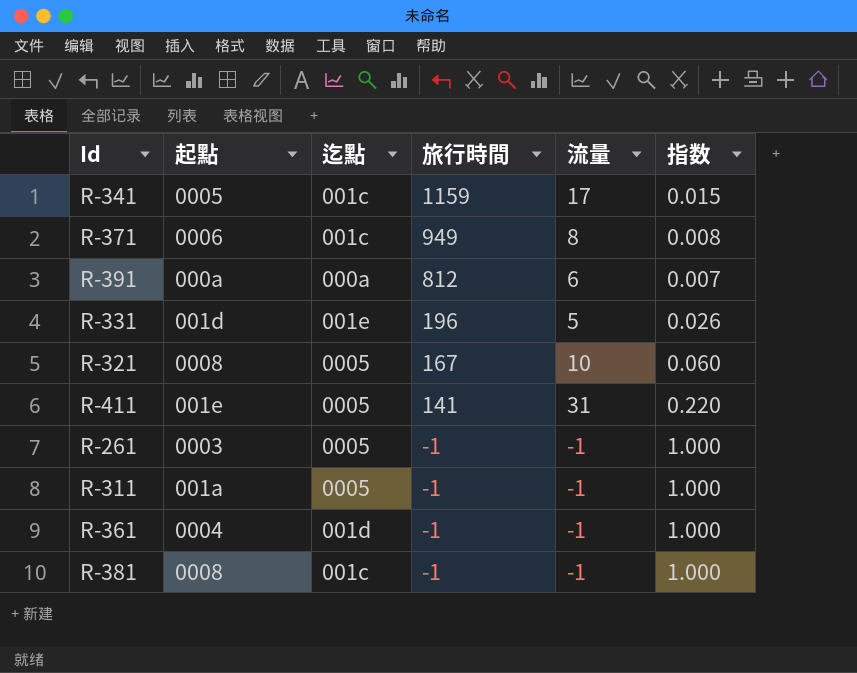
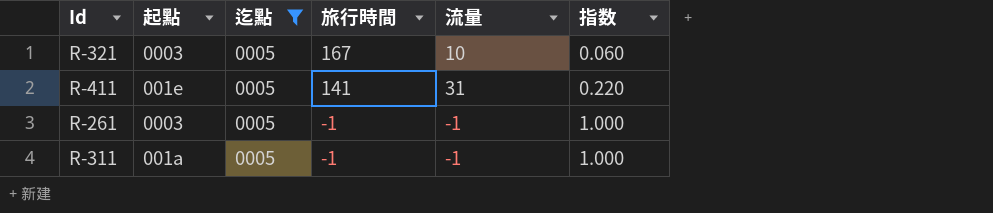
filter: none -> 迄點 = 0005
R-321 | 起點: 0008 -> 0003

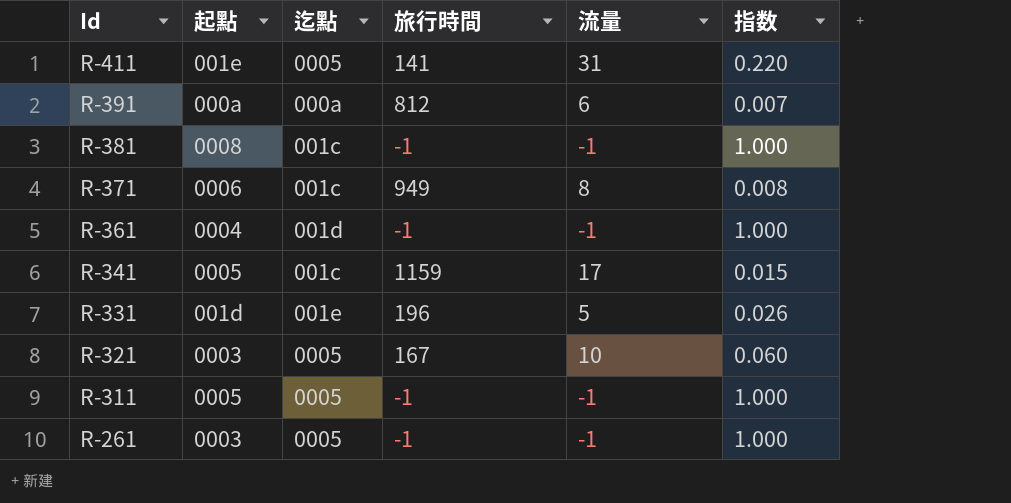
filter: 迄點 = 0005 -> none
row order: 旅行時間 descending -> Id descending
R-311 | 起點: 001a -> 0005

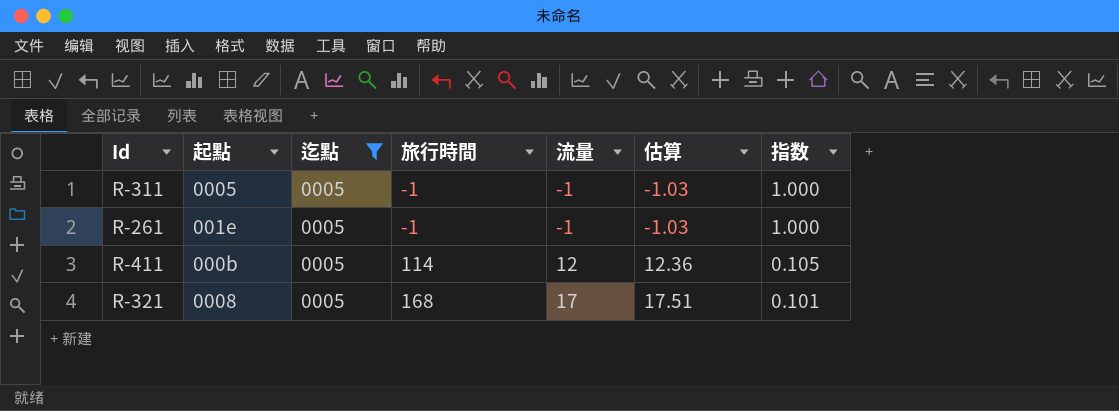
filter: none -> 迄點 = 0005
row order: Id descending -> 旅行時間 ascending
column 估算 | formula: none -> [流量] * 1.03
R-261 | 起點: 0003 -> 001e
R-411 | 起點: 001e -> 000b
R-411 | 旅行時間: 141 -> 114
R-411 | 流量: 31 -> 12
R-411 | 指数: 0.220 -> 0.105
R-321 | 起點: 0003 -> 0008
R-321 | 旅行時間: 167 -> 168
R-321 | 流量: 10 -> 17
R-321 | 指数: 0.060 -> 0.101

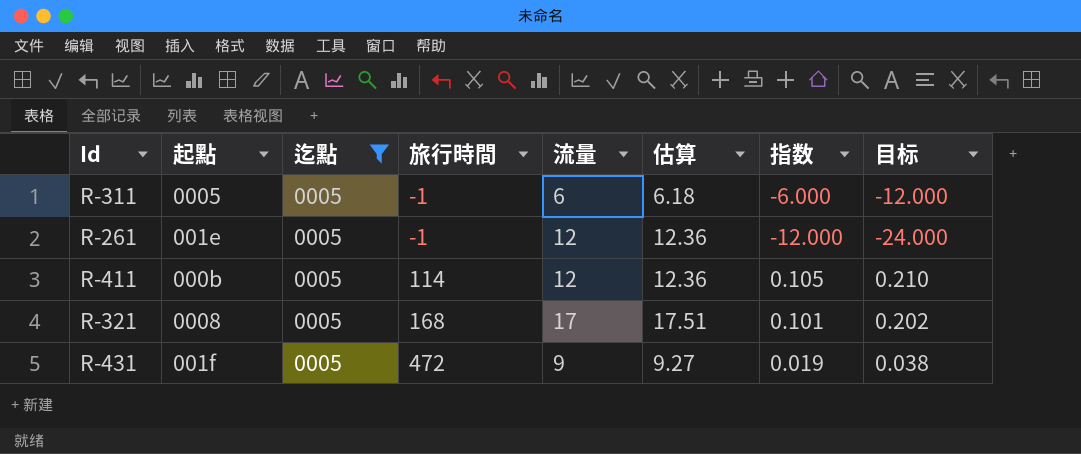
column 目标 | formula: none -> [指数] * 2
R-311 | 流量: -1 -> 6
R-311 | 估算: -1.03 -> 6.18
R-311 | 指数: 1.000 -> -6.000
R-261 | 流量: -1 -> 12
R-261 | 估算: -1.03 -> 12.36
R-261 | 指数: 1.000 -> -12.000
row R-431: none -> 001f | 0005 | 472 | 9 | 9.27 | 0.019 | 0.038

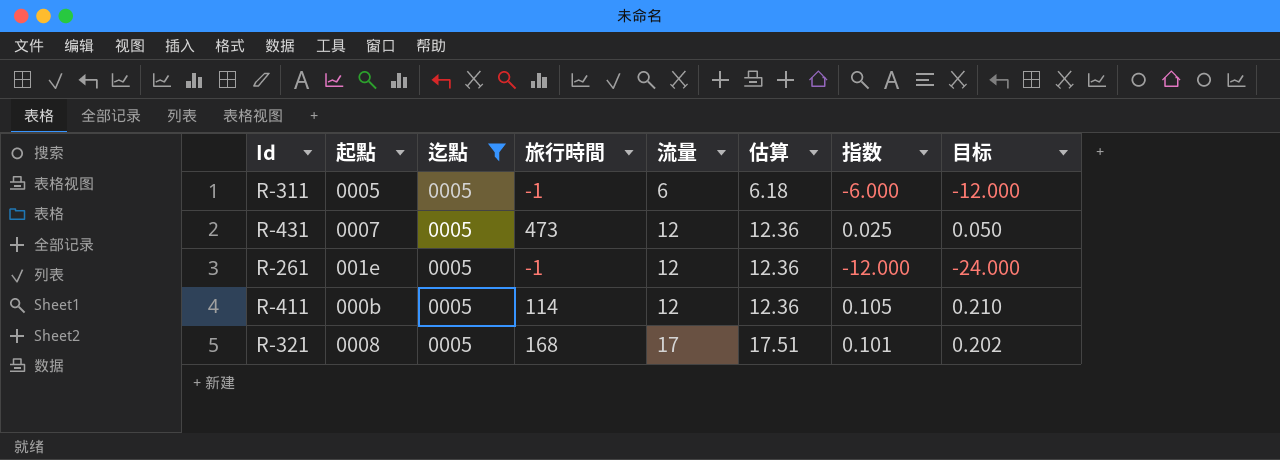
row order: 旅行時間 ascending -> 流量 ascending
R-431 | 起點: 001f -> 0007
R-431 | 旅行時間: 472 -> 473
R-431 | 流量: 9 -> 12
R-431 | 估算: 9.27 -> 12.36
R-431 | 指数: 0.019 -> 0.025
R-431 | 目标: 0.038 -> 0.050

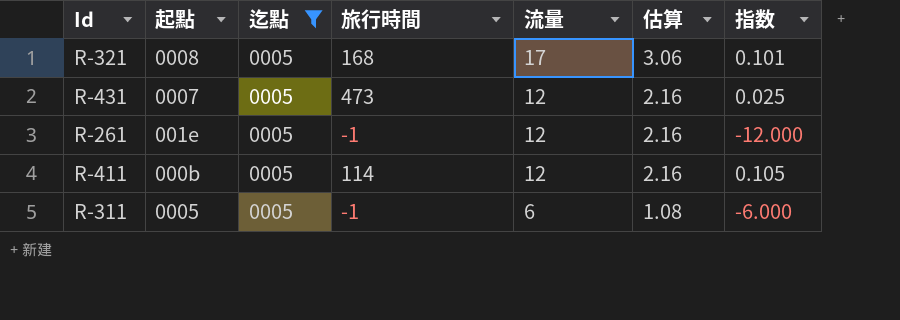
row order: 流量 ascending -> 流量 descending
column 目标 | formula: [指数] * 2 -> none
column 估算 | formula: [流量] * 1.03 -> [流量] * 0.18

